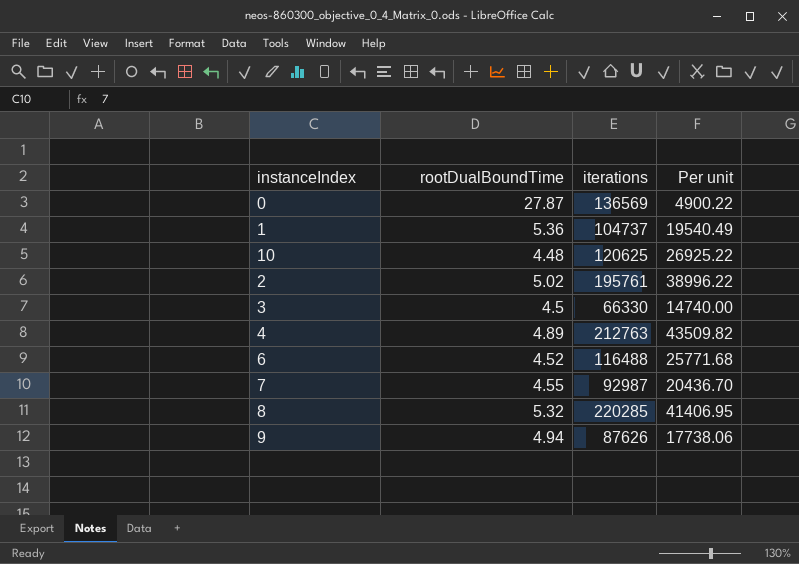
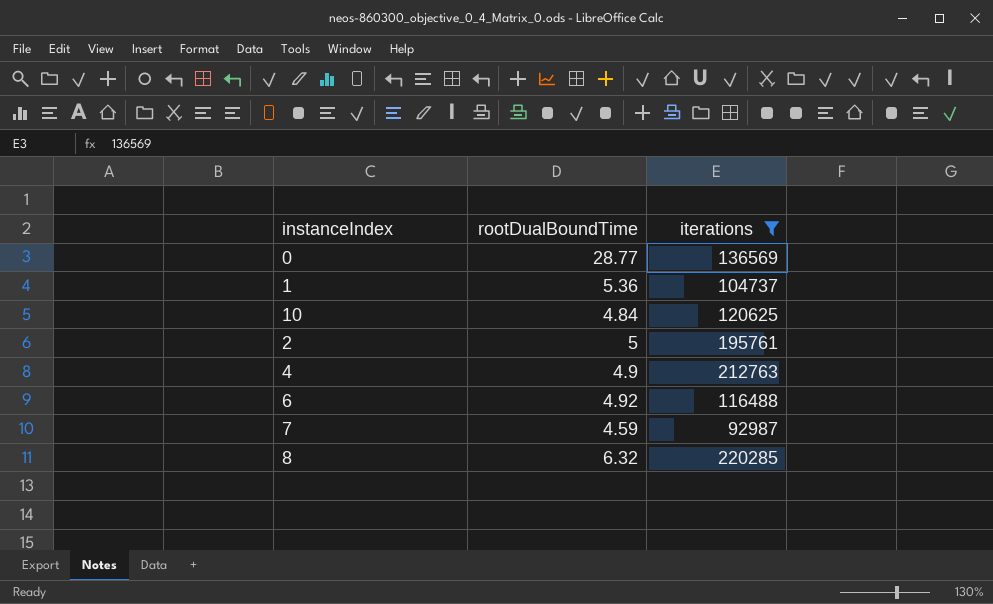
filter: none -> iterations >= 92987
column Per unit | formula: [iterations] / [rootDualBoundTime] -> none
0 | rootDualBoundTime: 27.87 -> 28.77
10 | rootDualBoundTime: 4.48 -> 4.84
2 | rootDualBoundTime: 5.02 -> 5
4 | rootDualBoundTime: 4.89 -> 4.9
6 | rootDualBoundTime: 4.52 -> 4.92
7 | rootDualBoundTime: 4.55 -> 4.59
8 | rootDualBoundTime: 5.32 -> 6.32

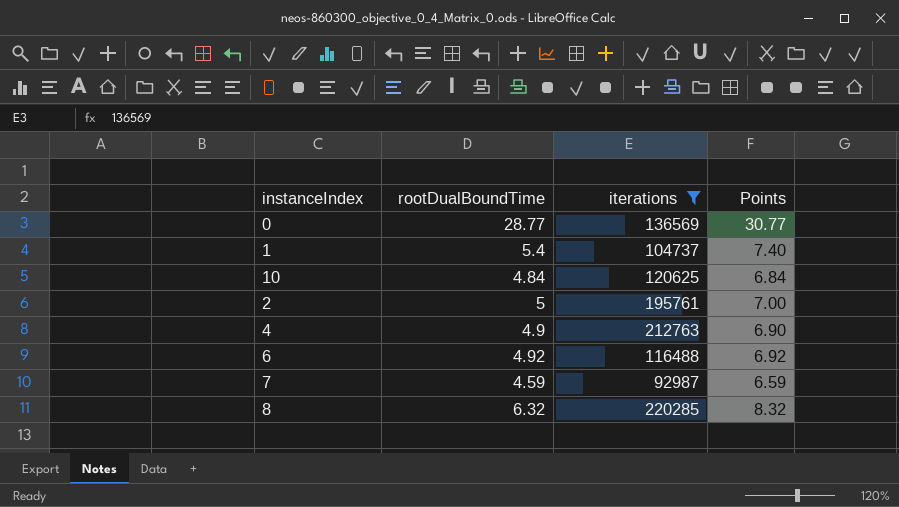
column Points | formula: none -> [rootDualBoundTime] + 2
1 | rootDualBoundTime: 5.36 -> 5.4

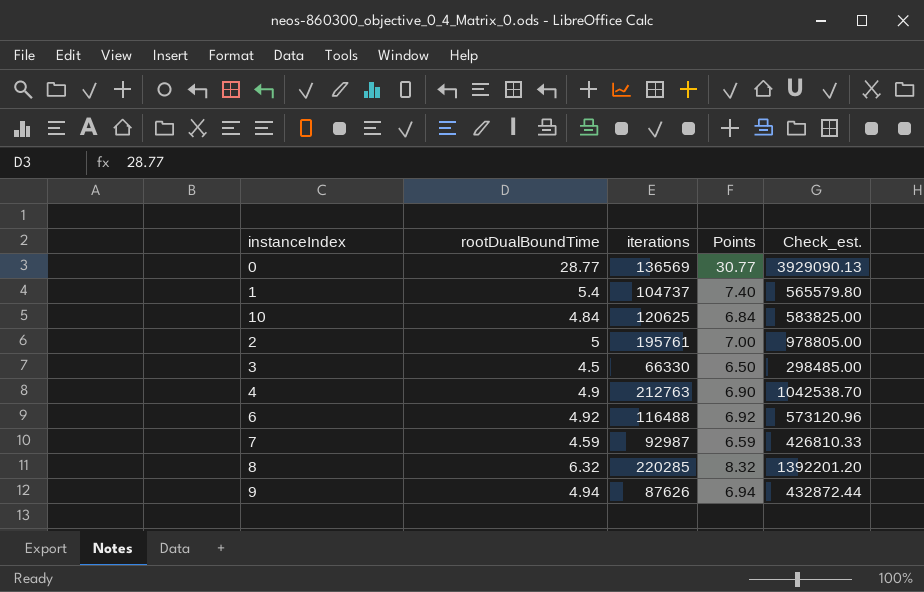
filter: iterations >= 92987 -> none
column Check_est. | formula: none -> [rootDualBoundTime] * [iterations]

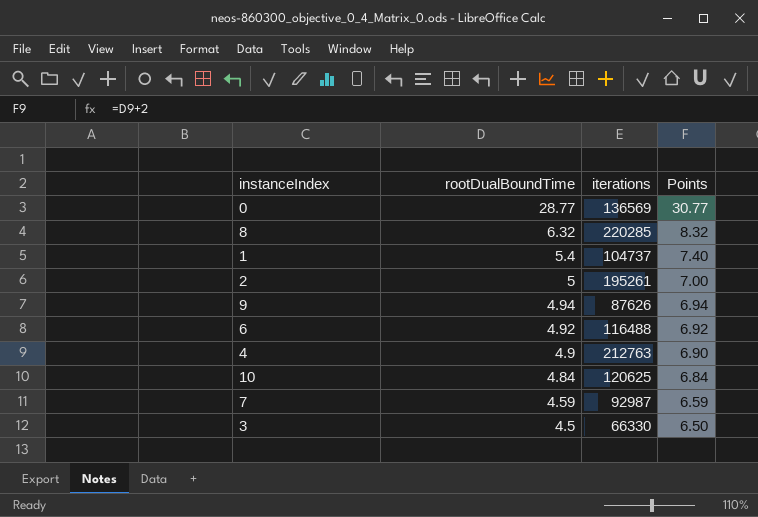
row order: none -> rootDualBoundTime descending
column Check_est. | formula: [rootDualBoundTime] * [iterations] -> none
2 | iterations: 195761 -> 195261

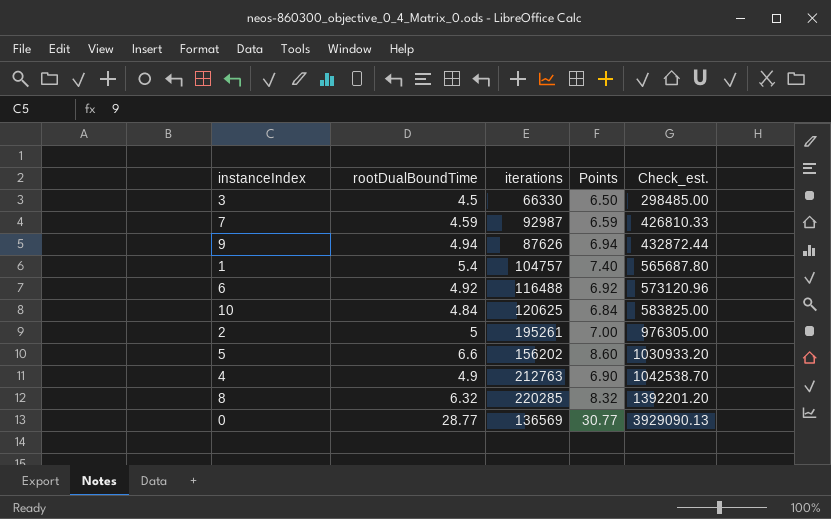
row order: rootDualBoundTime descending -> Check_est. ascending
column Check_est. | formula: none -> [rootDualBoundTime] * [iterations]
1 | iterations: 104737 -> 104757
row 5: none -> 6.6 | 156202 | 8.60 | 1030933.20

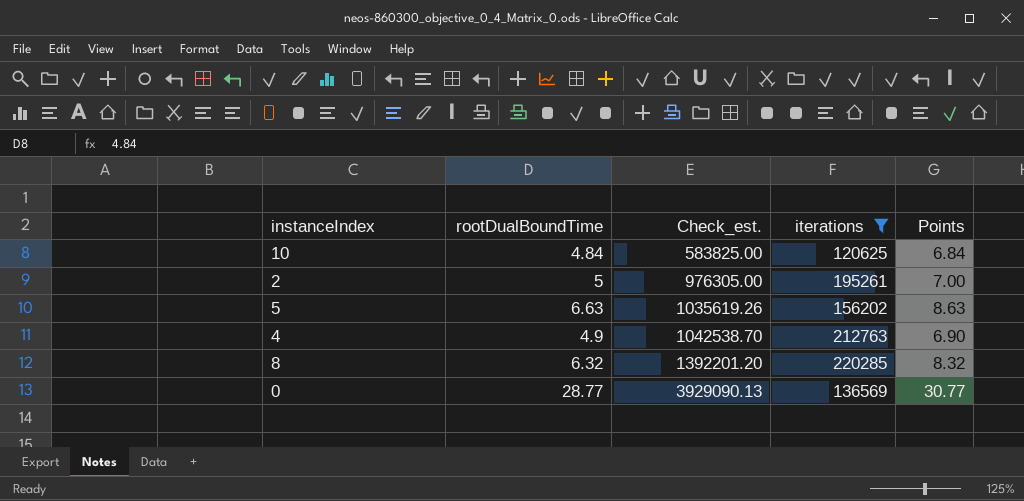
filter: none -> iterations >= 120625
column Check_est. | position: 5 -> 3
5 | rootDualBoundTime: 6.6 -> 6.63
5 | Check_est.: 1030933.20 -> 1035619.26
5 | Points: 8.60 -> 8.63

